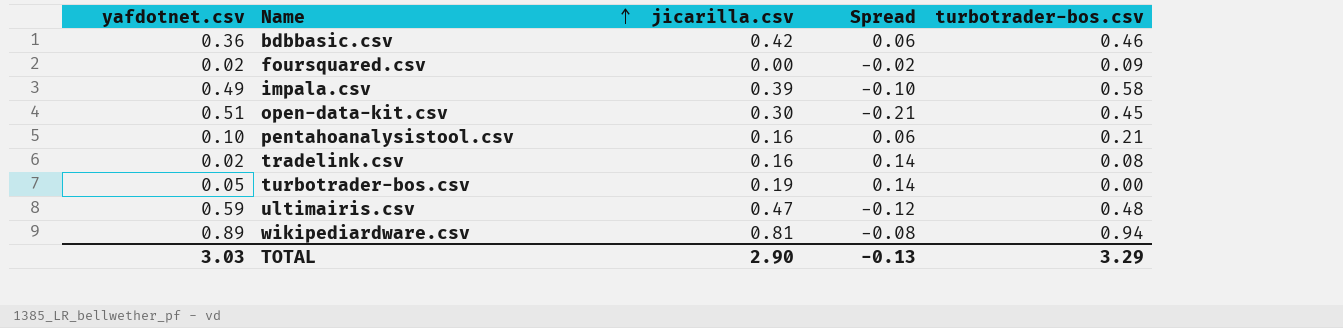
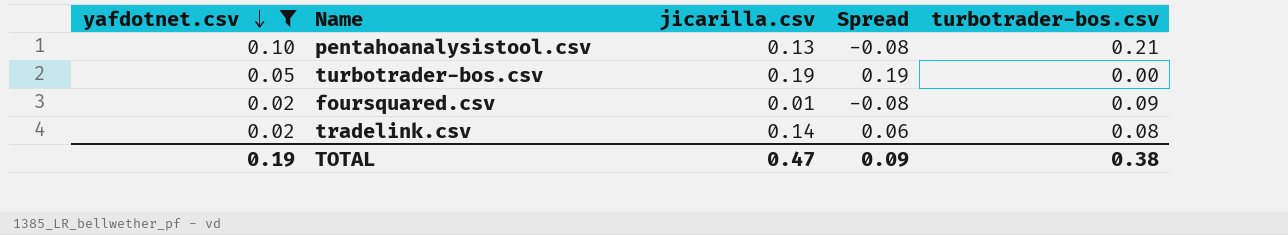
filter: none -> yafdotnet.csv <= 0.10
row order: Name ascending -> yafdotnet.csv descending
column Spread | formula: [jicarilla.csv] - [yafdotnet.csv] -> [jicarilla.csv] - [turbotrader-bos.csv]
pentahoanalysistool.csv | jicarilla.csv: 0.16 -> 0.13
foursquared.csv | jicarilla.csv: 0.00 -> 0.01
tradelink.csv | jicarilla.csv: 0.16 -> 0.14
TOTAL | yafdotnet.csv: 3.03 -> 0.19
TOTAL | jicarilla.csv: 2.90 -> 0.47
TOTAL | Spread: -0.13 -> 0.09
TOTAL | turbotrader-bos.csv: 3.29 -> 0.38

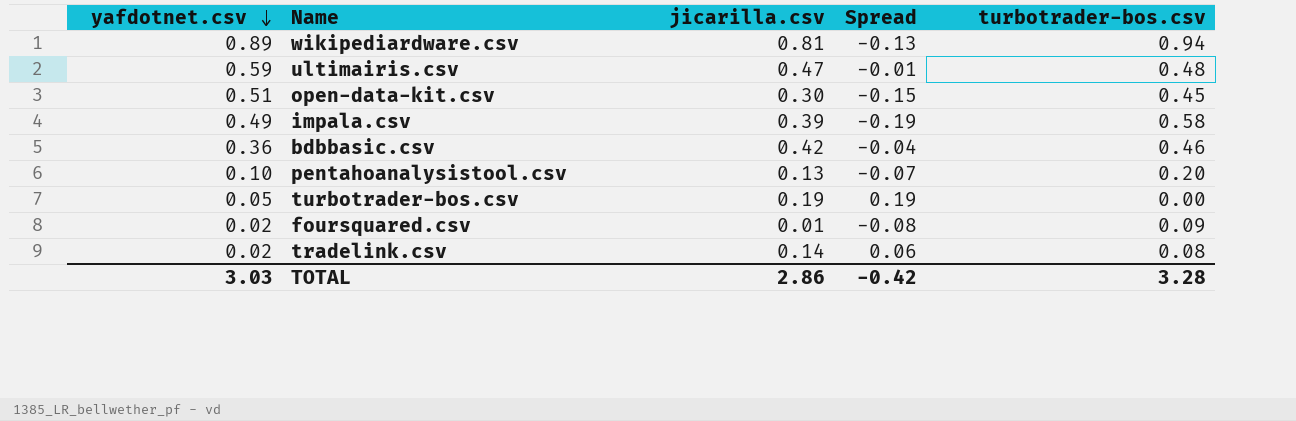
filter: yafdotnet.csv <= 0.10 -> none
pentahoanalysistool.csv | Spread: -0.08 -> -0.07
pentahoanalysistool.csv | turbotrader-bos.csv: 0.21 -> 0.20
TOTAL | yafdotnet.csv: 0.19 -> 3.03
TOTAL | jicarilla.csv: 0.47 -> 2.86
TOTAL | Spread: 0.09 -> -0.42
TOTAL | turbotrader-bos.csv: 0.38 -> 3.28

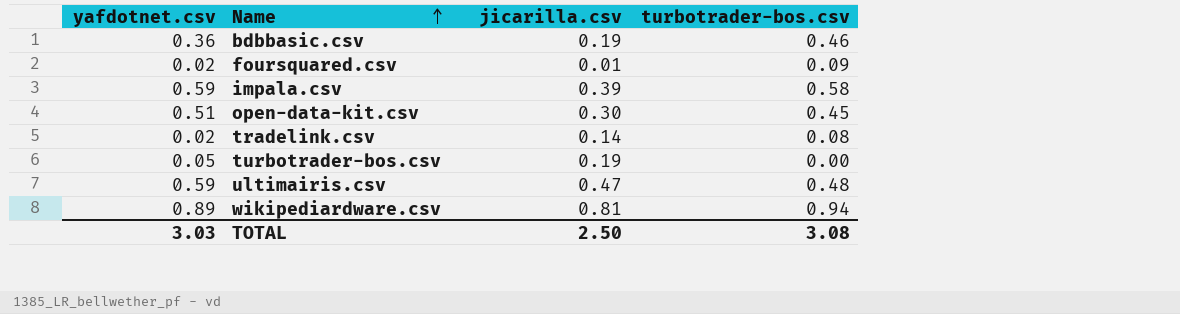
row order: yafdotnet.csv descending -> Name ascending
column Spread | formula: [jicarilla.csv] - [turbotrader-bos.csv] -> none
row pentahoanalysistool.csv: 0.10 | 0.13 | -0.07 | 0.20 -> none
bdbbasic.csv | jicarilla.csv: 0.42 -> 0.19
impala.csv | yafdotnet.csv: 0.49 -> 0.59
TOTAL | jicarilla.csv: 2.86 -> 2.50
TOTAL | turbotrader-bos.csv: 3.28 -> 3.08

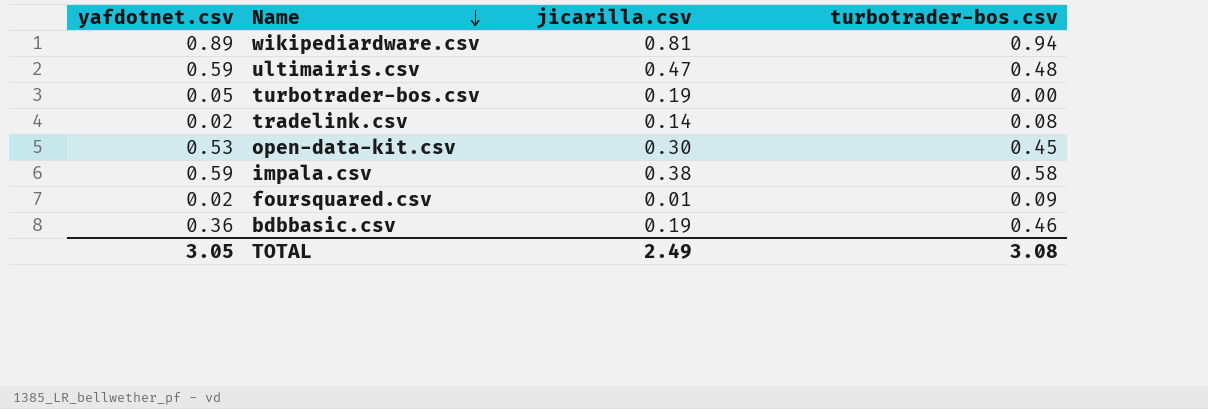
row order: Name ascending -> Name descending
open-data-kit.csv | yafdotnet.csv: 0.51 -> 0.53
impala.csv | jicarilla.csv: 0.39 -> 0.38
TOTAL | yafdotnet.csv: 3.03 -> 3.05
TOTAL | jicarilla.csv: 2.50 -> 2.49

